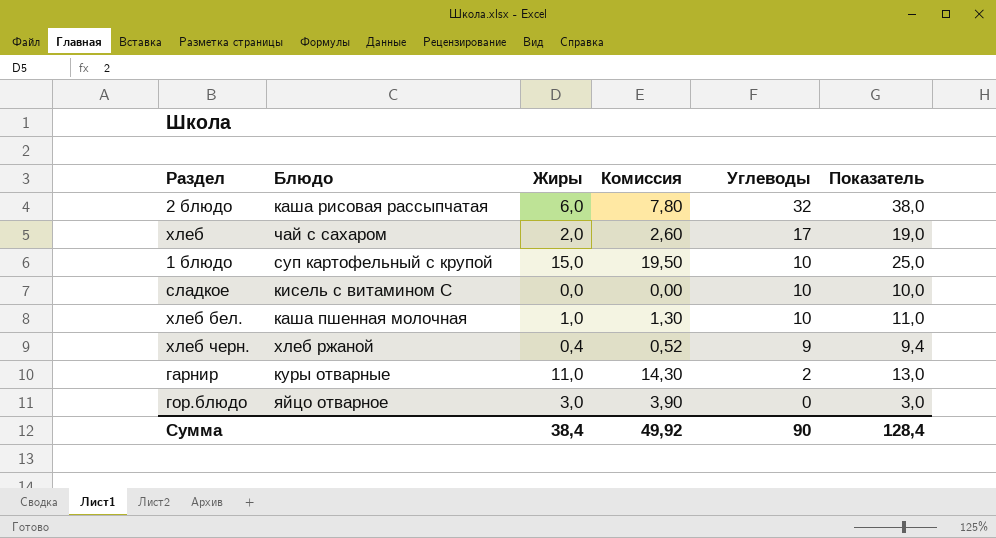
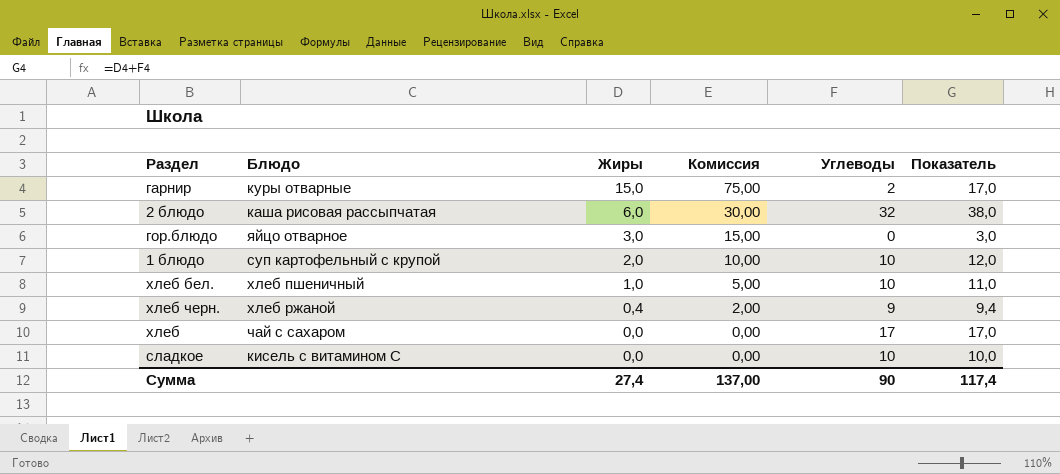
row order: Углеводы descending -> Жиры descending
column Комиссия | formula: [Жиры] * 1,3 -> [Жиры] * 5
гарнир | Жиры: 11,0 -> 15,0
гарнир | Показатель: 13,0 -> 17,0
1 блюдо | Жиры: 15,0 -> 2,0
1 блюдо | Показатель: 25,0 -> 12,0
хлеб бел. | Блюдо: каша пшенная молочная -> хлеб пшеничный
хлеб | Жиры: 2,0 -> 0,0
хлеб | Показатель: 19,0 -> 17,0
Сумма | Жиры: 38,4 -> 27,4
Сумма | Комиссия: 49,92 -> 137,00
Сумма | Показатель: 128,4 -> 117,4

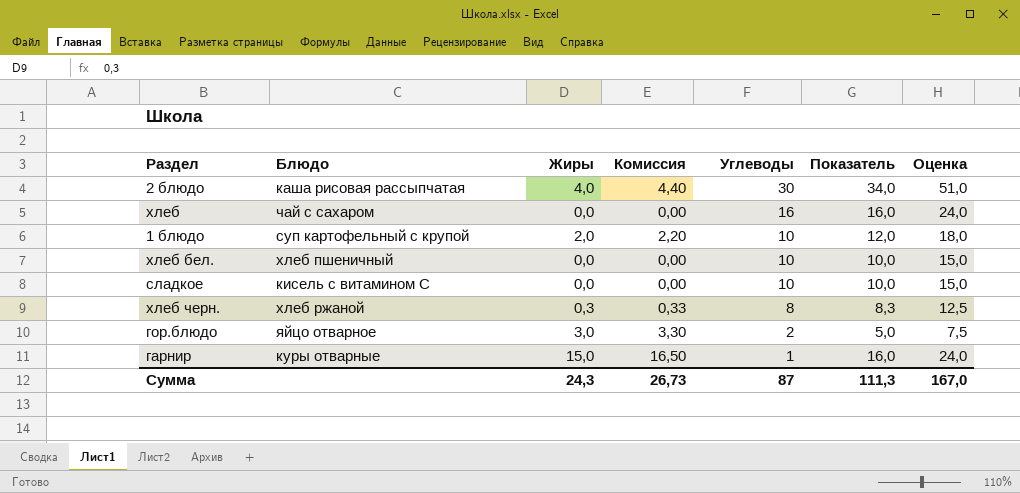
row order: Жиры descending -> Углеводы descending
column Комиссия | formula: [Жиры] * 5 -> [Жиры] * 1,1
column Оценка | formula: none -> [Показатель] * 1,5
2 блюдо | Жиры: 6,0 -> 4,0
2 блюдо | Углеводы: 32 -> 30
2 блюдо | Показатель: 38,0 -> 34,0
хлеб | Углеводы: 17 -> 16
хлеб | Показатель: 17,0 -> 16,0
хлеб бел. | Жиры: 1,0 -> 0,0
хлеб бел. | Показатель: 11,0 -> 10,0
хлеб черн. | Жиры: 0,4 -> 0,3
хлеб черн. | Углеводы: 9 -> 8
хлеб черн. | Показатель: 9,4 -> 8,3
гор.блюдо | Углеводы: 0 -> 2
гор.блюдо | Показатель: 3,0 -> 5,0
гарнир | Углеводы: 2 -> 1
гарнир | Показатель: 17,0 -> 16,0
Сумма | Жиры: 27,4 -> 24,3
Сумма | Комиссия: 137,00 -> 26,73
Сумма | Углеводы: 90 -> 87
Сумма | Показатель: 117,4 -> 111,3

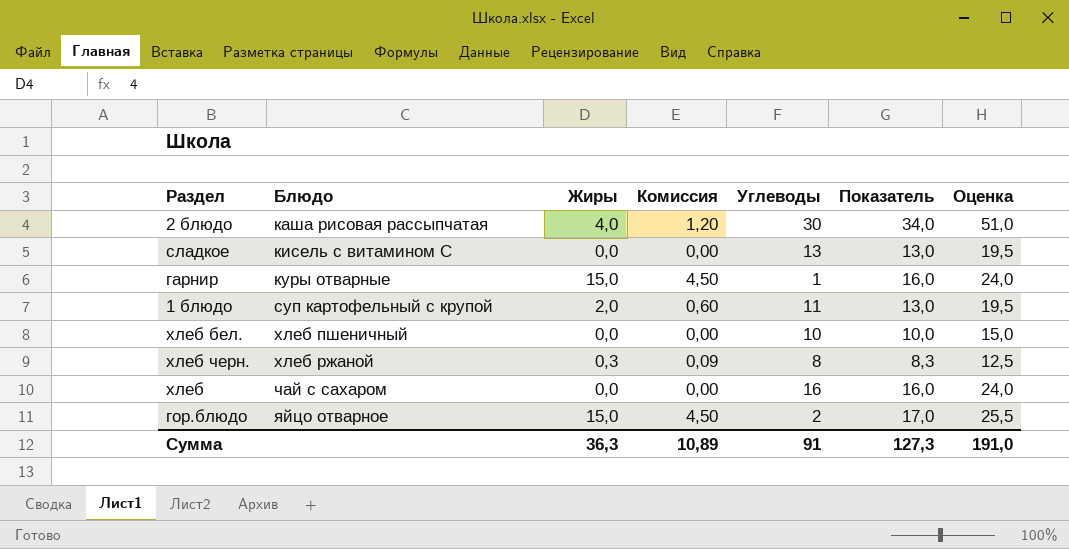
row order: Углеводы descending -> Блюдо ascending
column Комиссия | formula: [Жиры] * 1,1 -> [Жиры] * 0,3
сладкое | Углеводы: 10 -> 13
сладкое | Показатель: 10,0 -> 13,0
сладкое | Оценка: 15,0 -> 19,5
1 блюдо | Углеводы: 10 -> 11
1 блюдо | Показатель: 12,0 -> 13,0
1 блюдо | Оценка: 18,0 -> 19,5
гор.блюдо | Жиры: 3,0 -> 15,0
гор.блюдо | Показатель: 5,0 -> 17,0
гор.блюдо | Оценка: 7,5 -> 25,5
Сумма | Жиры: 24,3 -> 36,3
Сумма | Комиссия: 26,73 -> 10,89
Сумма | Углеводы: 87 -> 91
Сумма | Показатель: 111,3 -> 127,3
Сумма | Оценка: 167,0 -> 191,0

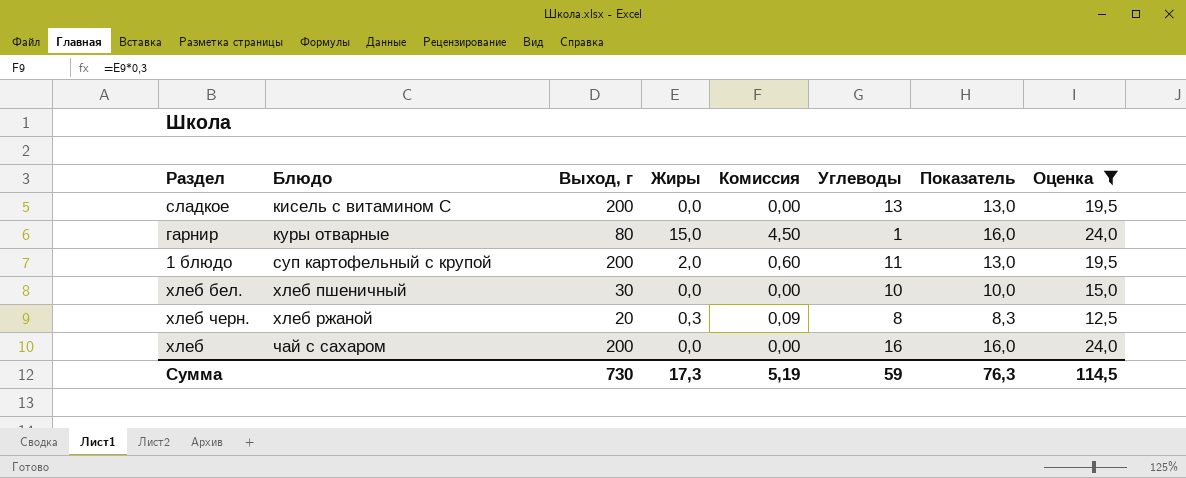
filter: none -> Оценка <= 24,0
column Выход, г | position: none -> 3
Сумма | Жиры: 36,3 -> 17,3
Сумма | Комиссия: 10,89 -> 5,19
Сумма | Углеводы: 91 -> 59
Сумма | Показатель: 127,3 -> 76,3
Сумма | Оценка: 191,0 -> 114,5

